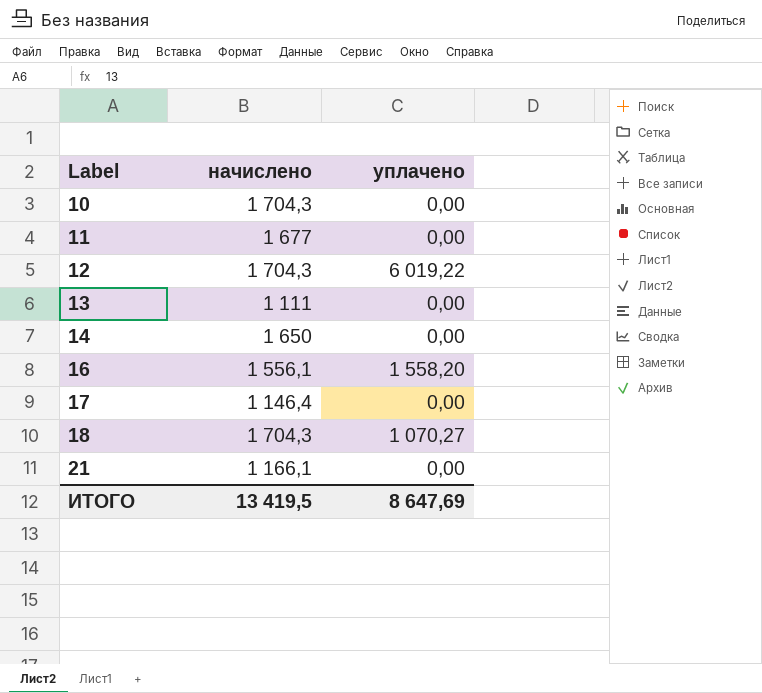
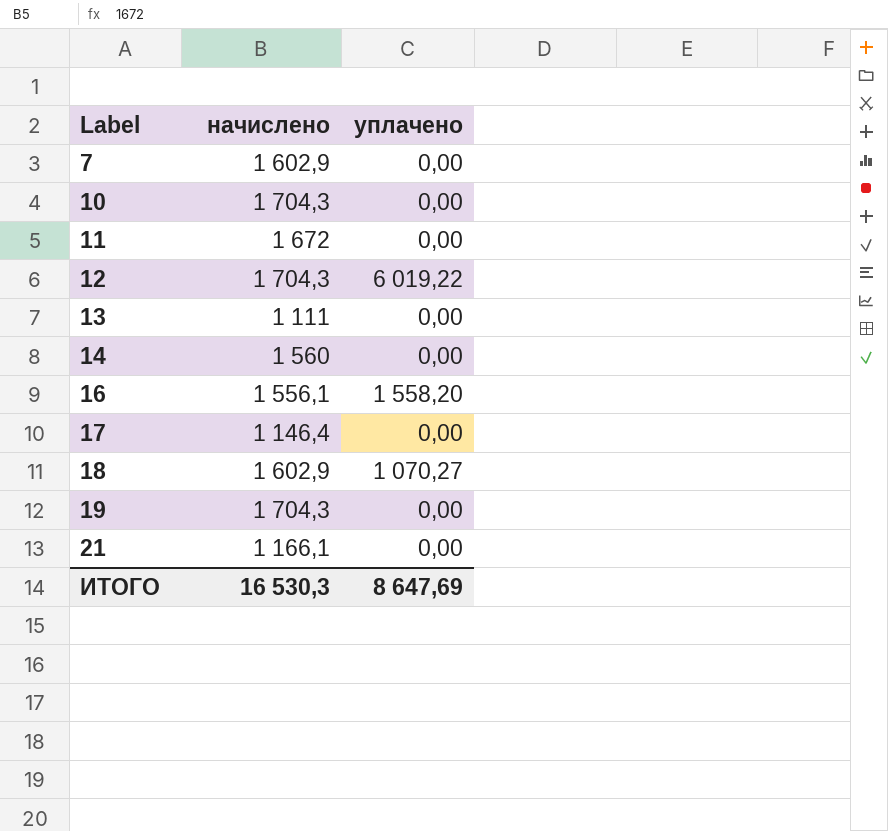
row 7: none -> 1 602,9 | 0,00
11 | начислено: 1 677 -> 1 672
14 | начислено: 1 650 -> 1 560
18 | начислено: 1 704,3 -> 1 602,9
row 19: none -> 1 704,3 | 0,00
ИТОГО | начислено: 13 419,5 -> 16 530,3

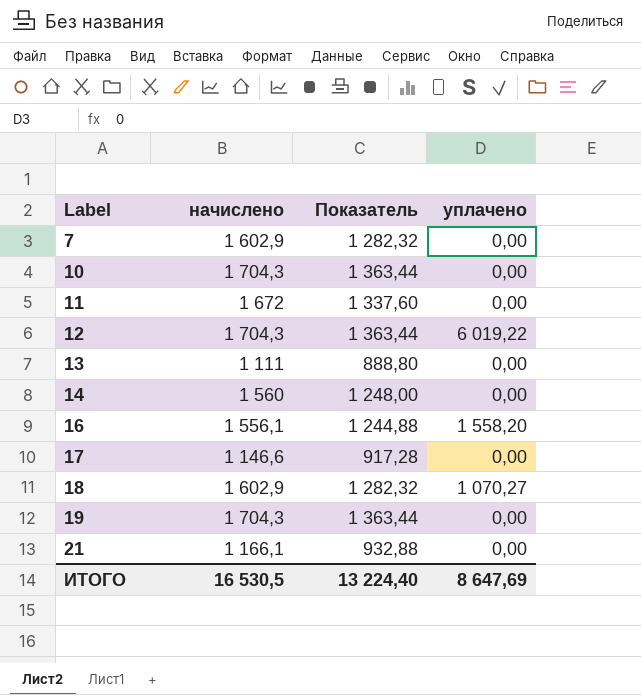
column Показатель | formula: none -> [начислено] * 0,8
17 | начислено: 1 146,4 -> 1 146,6
ИТОГО | начислено: 16 530,3 -> 16 530,5

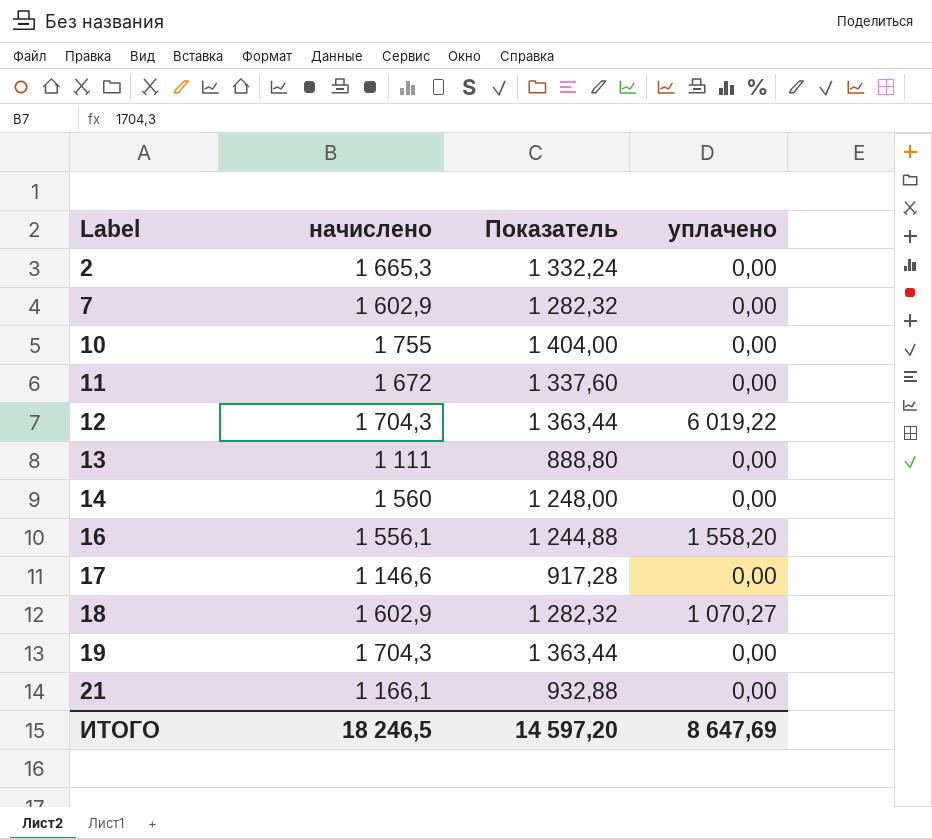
row 2: none -> 1 665,3 | 1 332,24 | 0,00
10 | начислено: 1 704,3 -> 1 755
10 | Показатель: 1 363,44 -> 1 404,00
ИТОГО | начислено: 16 530,5 -> 18 246,5
ИТОГО | Показатель: 13 224,40 -> 14 597,20

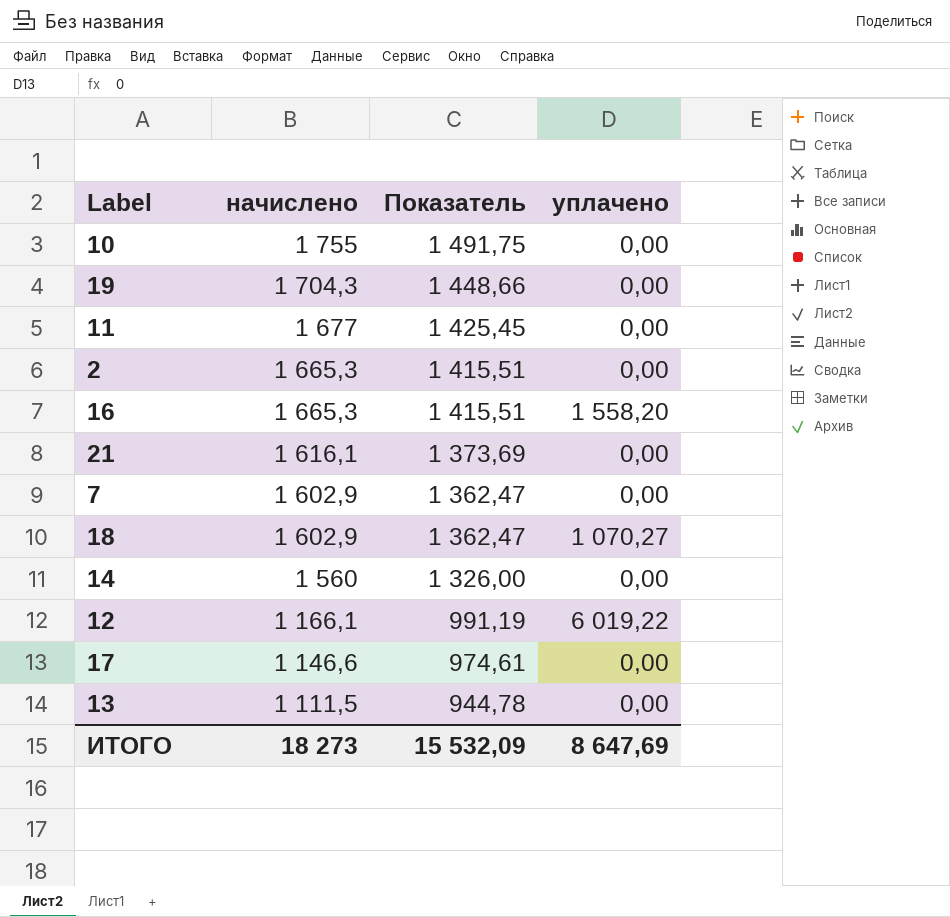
row order: Label ascending -> начислено descending
column Показатель | formula: [начислено] * 0,8 -> [начислено] * 0,85
11 | начислено: 1 672 -> 1 677
16 | начислено: 1 556,1 -> 1 665,3
21 | начислено: 1 166,1 -> 1 616,1
12 | начислено: 1 704,3 -> 1 166,1
13 | начислено: 1 111 -> 1 111,5
ИТОГО | начислено: 18 246,5 -> 18 273
ИТОГО | Показатель: 14 597,20 -> 15 532,09

